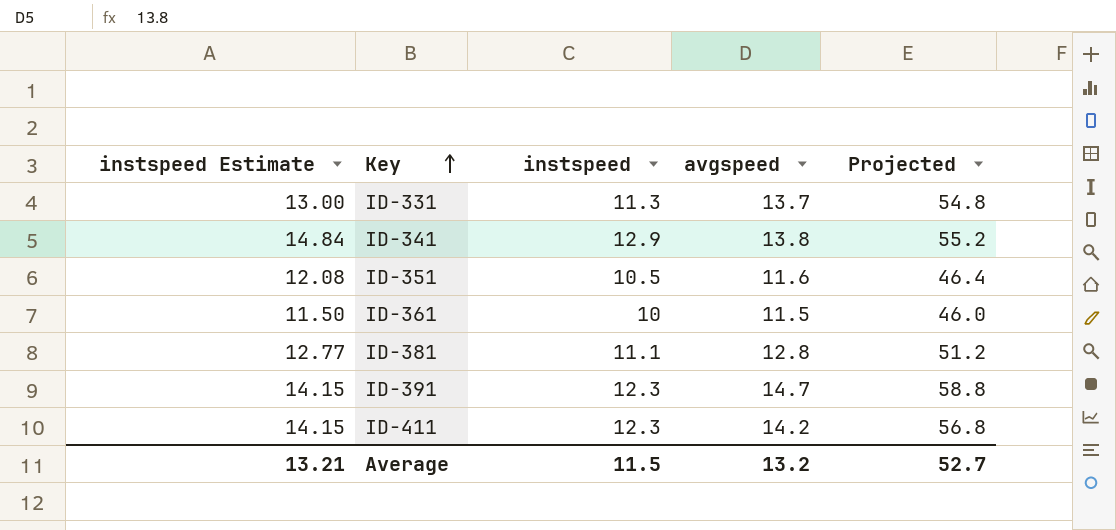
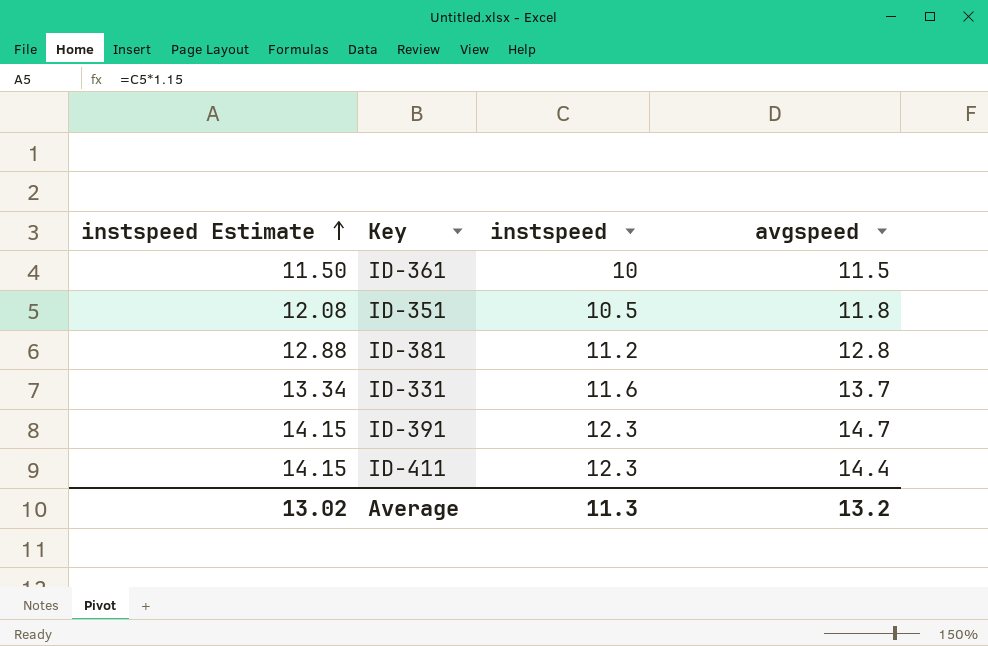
row order: Key ascending -> instspeed Estimate ascending
column Projected | formula: [avgspeed] * 4 -> none
row ID-341: 14.84 | 12.9 | 13.8 | 55.2 -> none
ID-351 | avgspeed: 11.6 -> 11.8
ID-381 | instspeed Estimate: 12.77 -> 12.88
ID-381 | instspeed: 11.1 -> 11.2
ID-331 | instspeed Estimate: 13.00 -> 13.34
ID-331 | instspeed: 11.3 -> 11.6
ID-411 | avgspeed: 14.2 -> 14.4
Average | instspeed Estimate: 13.21 -> 13.02
Average | instspeed: 11.5 -> 11.3

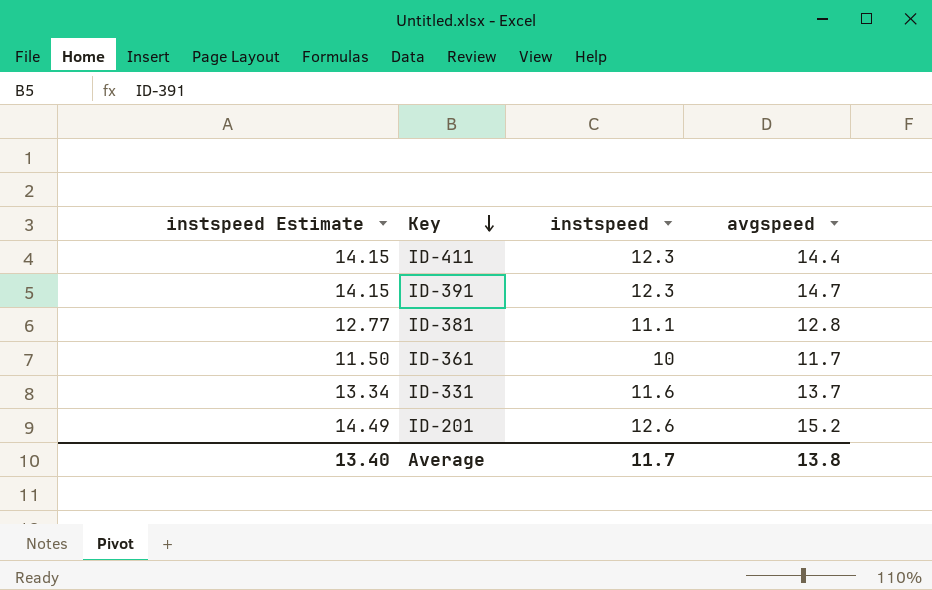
row order: instspeed Estimate ascending -> Key descending
row ID-351: 12.08 | 10.5 | 11.8 -> none
ID-381 | instspeed Estimate: 12.88 -> 12.77
ID-381 | instspeed: 11.2 -> 11.1
ID-361 | avgspeed: 11.5 -> 11.7
row ID-201: none -> 14.49 | 12.6 | 15.2
Average | instspeed Estimate: 13.02 -> 13.40
Average | instspeed: 11.3 -> 11.7
Average | avgspeed: 13.2 -> 13.8

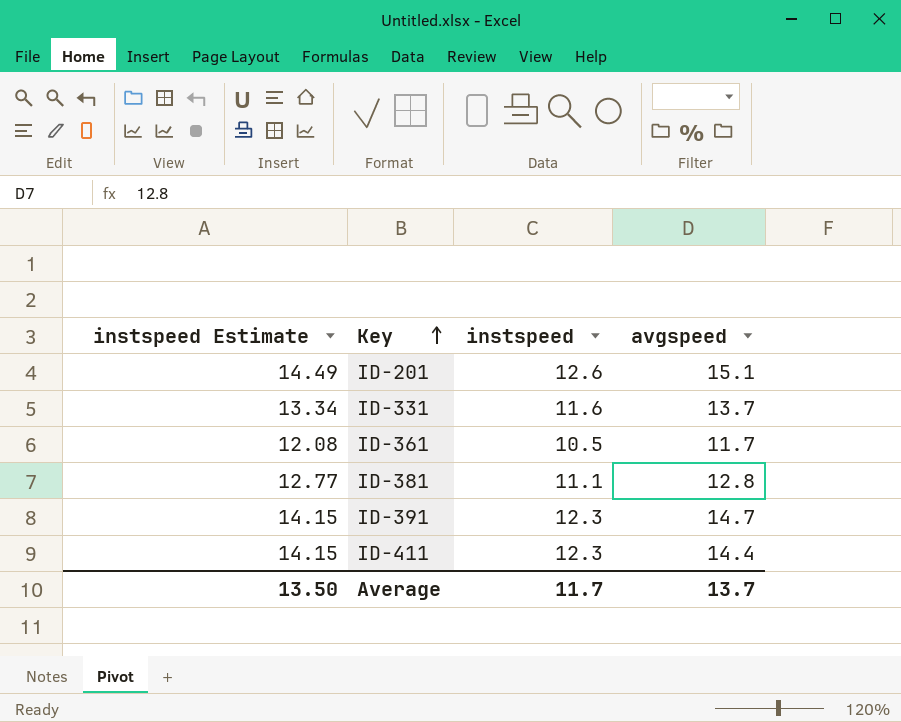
row order: Key descending -> Key ascending
ID-201 | avgspeed: 15.2 -> 15.1
ID-361 | instspeed Estimate: 11.50 -> 12.08
ID-361 | instspeed: 10 -> 10.5
Average | instspeed Estimate: 13.40 -> 13.50
Average | avgspeed: 13.8 -> 13.7

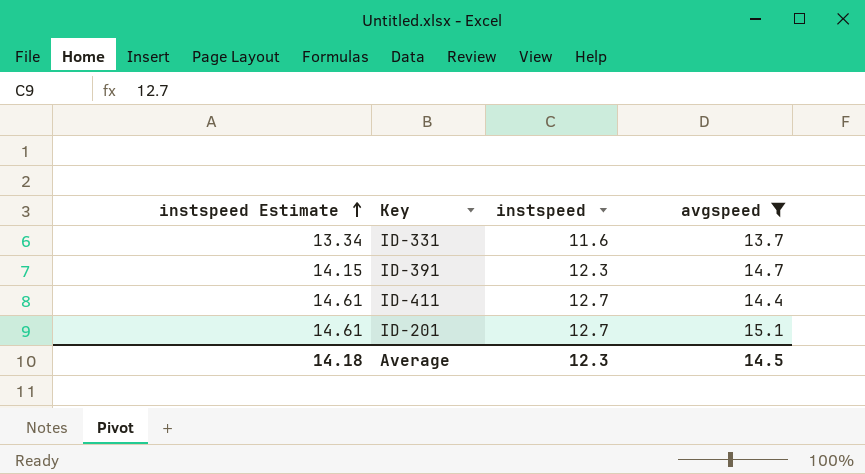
filter: none -> avgspeed >= 13.7
row order: Key ascending -> instspeed Estimate ascending
ID-411 | instspeed Estimate: 14.15 -> 14.61
ID-411 | instspeed: 12.3 -> 12.7
ID-201 | instspeed Estimate: 14.49 -> 14.61
ID-201 | instspeed: 12.6 -> 12.7
Average | instspeed Estimate: 13.50 -> 14.18
Average | instspeed: 11.7 -> 12.3
Average | avgspeed: 13.7 -> 14.5

